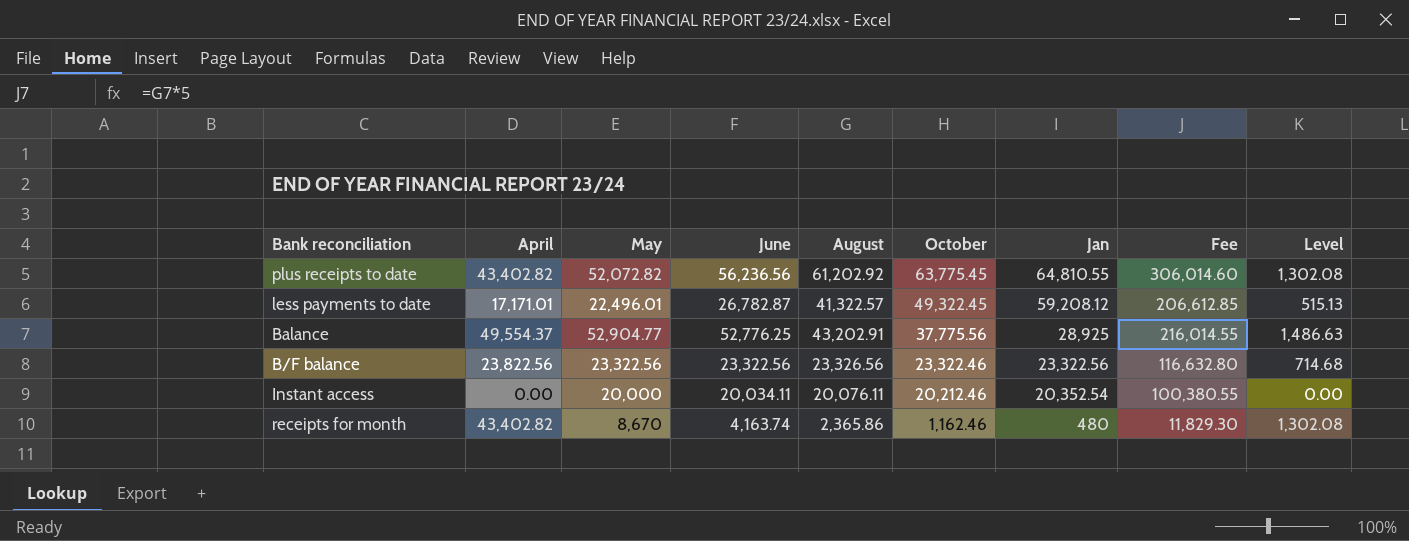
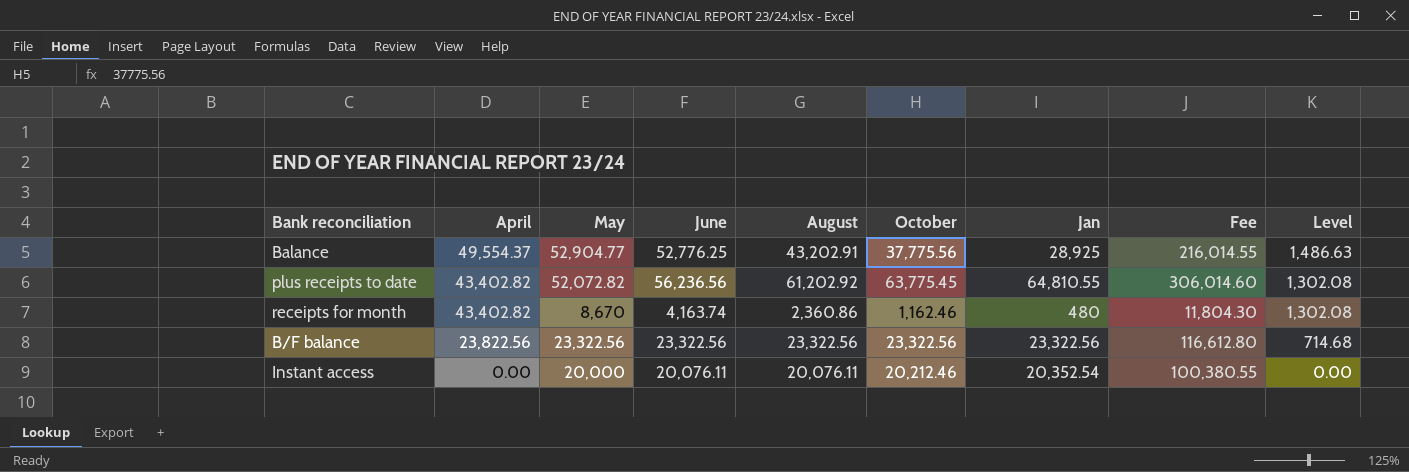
row order: October descending -> April descending
row less payments to date: 17,171.01 | 22,496.01 | 26,782.87 | 41,322.57 | 49,322.45 | 59,208.12 | 206,612.85 | 515.13 -> none
receipts for month | August: 2,365.86 -> 2,360.86
receipts for month | Fee: 11,829.30 -> 11,804.30
B/F balance | August: 23,326.56 -> 23,322.56
B/F balance | October: 23,322.46 -> 23,322.56
B/F balance | Fee: 116,632.80 -> 116,612.80
Instant access | June: 20,034.11 -> 20,076.11

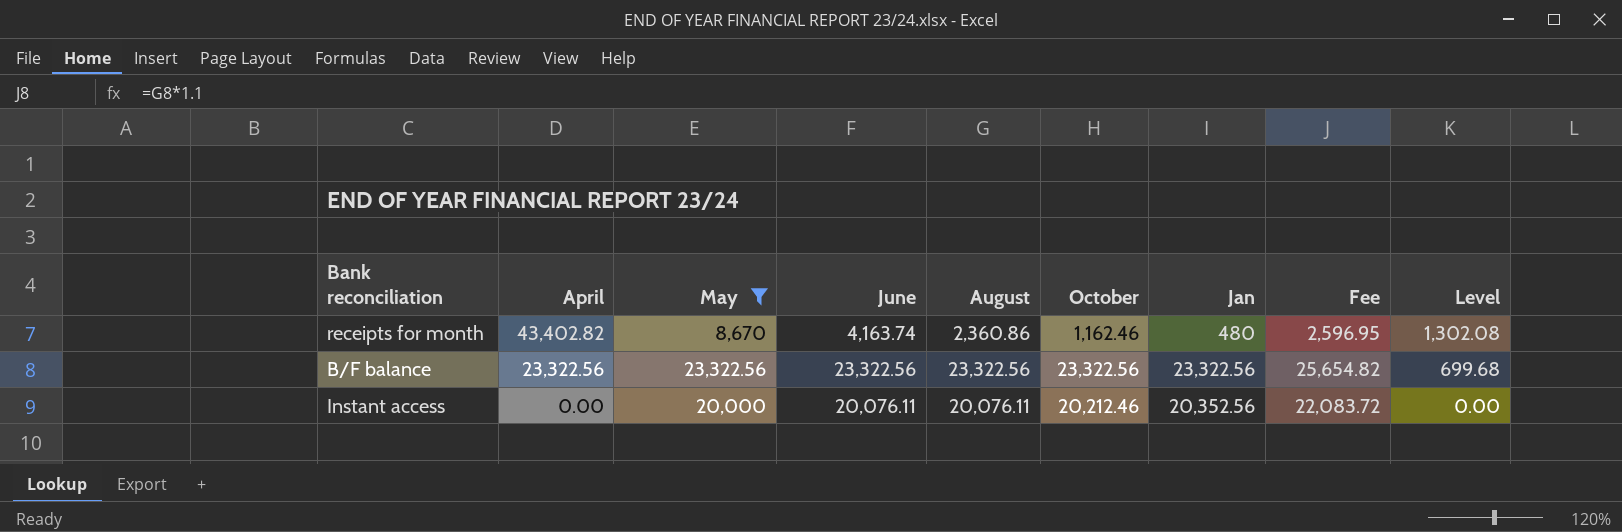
filter: none -> May <= 23,322.56
column Fee | formula: [August] * 5 -> [August] * 1.1
B/F balance | April: 23,822.56 -> 23,322.56
B/F balance | Level: 714.68 -> 699.68
Instant access | Jan: 20,352.54 -> 20,352.56

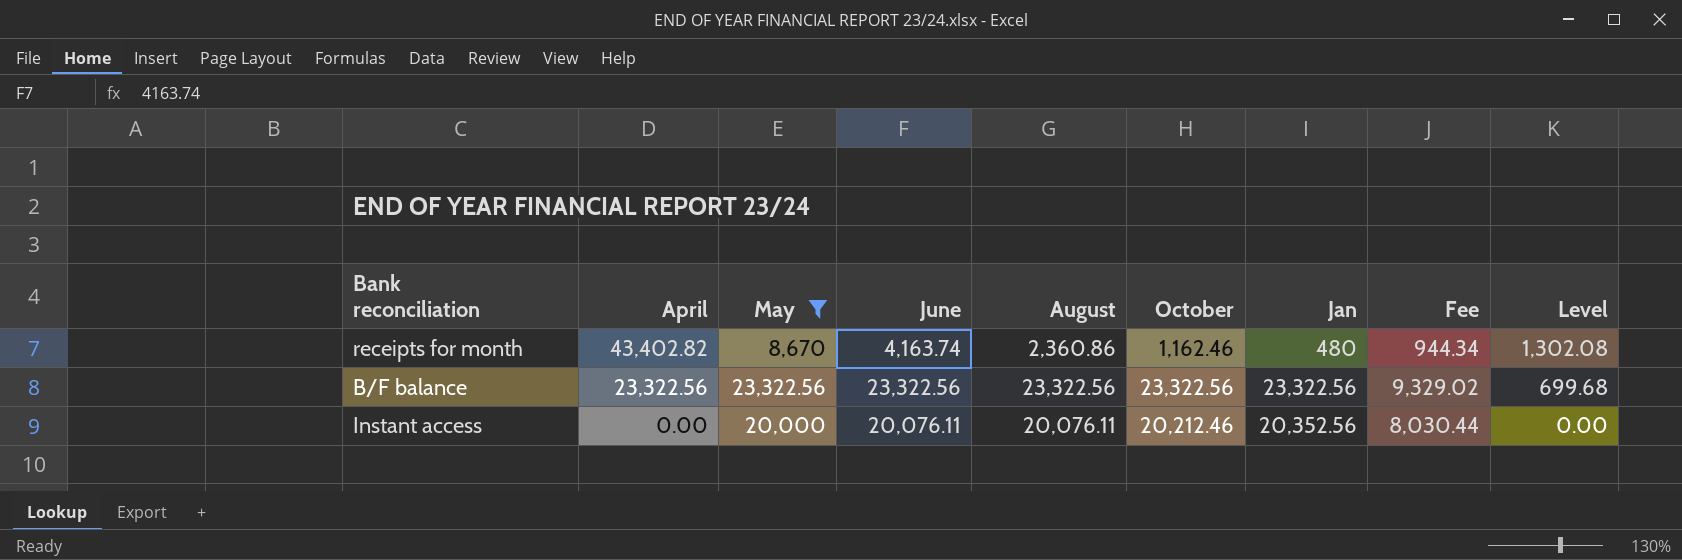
column Fee | formula: [August] * 1.1 -> [August] * 0.4

